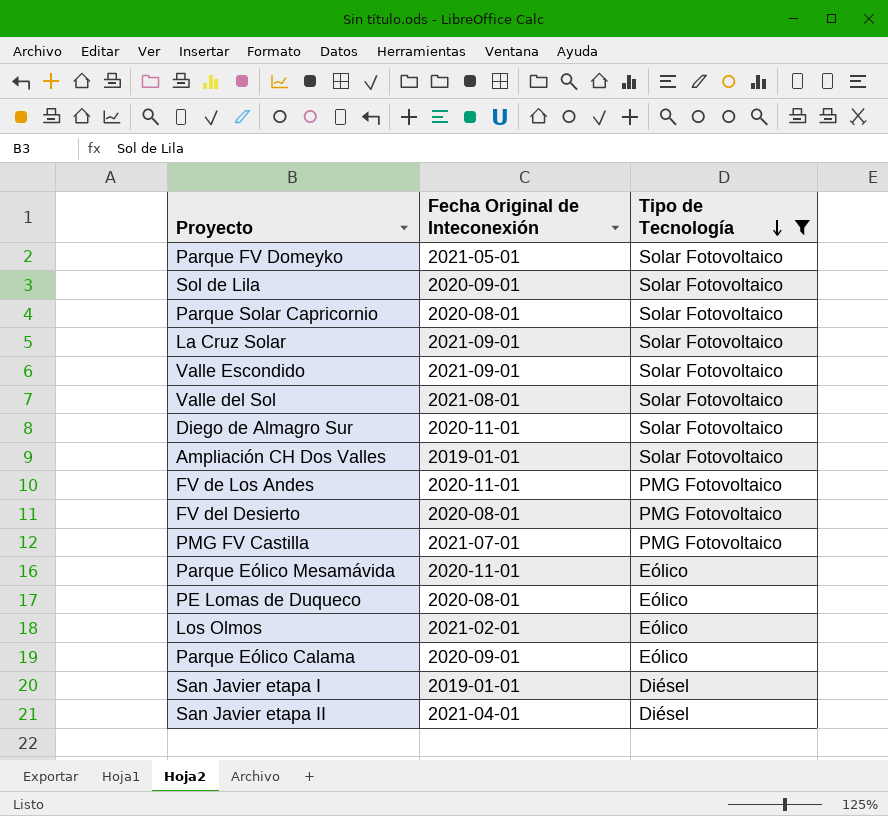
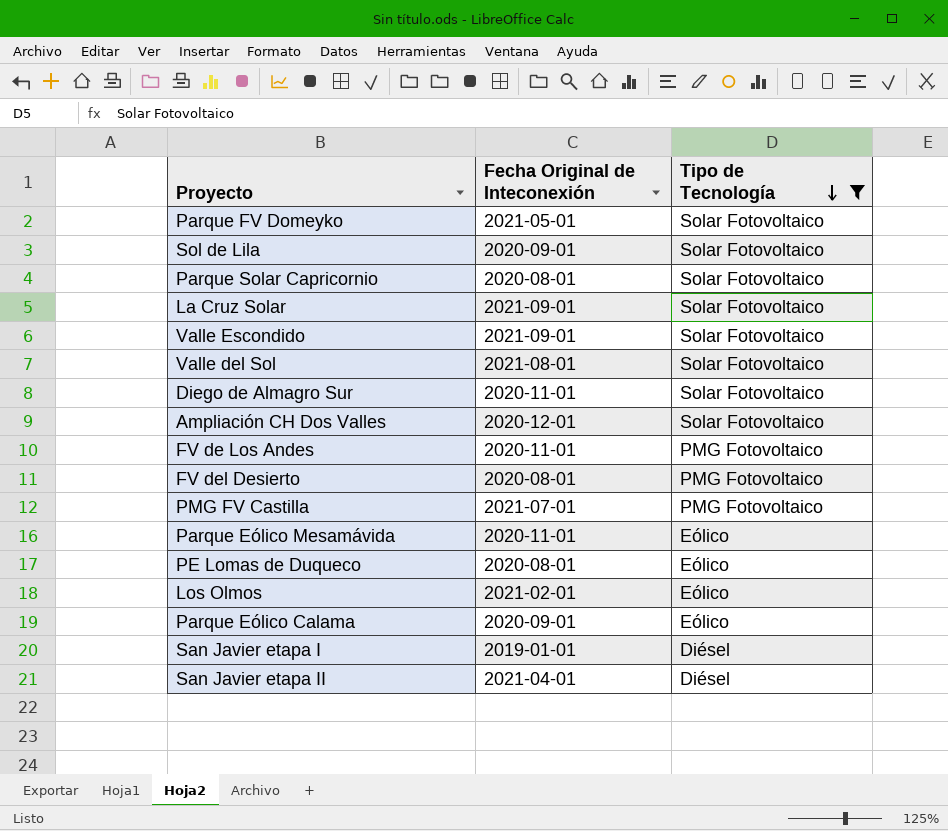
Ampliación CH Dos Valles | Fecha Original de Inteconexión: 2019-01-01 -> 2020-12-01

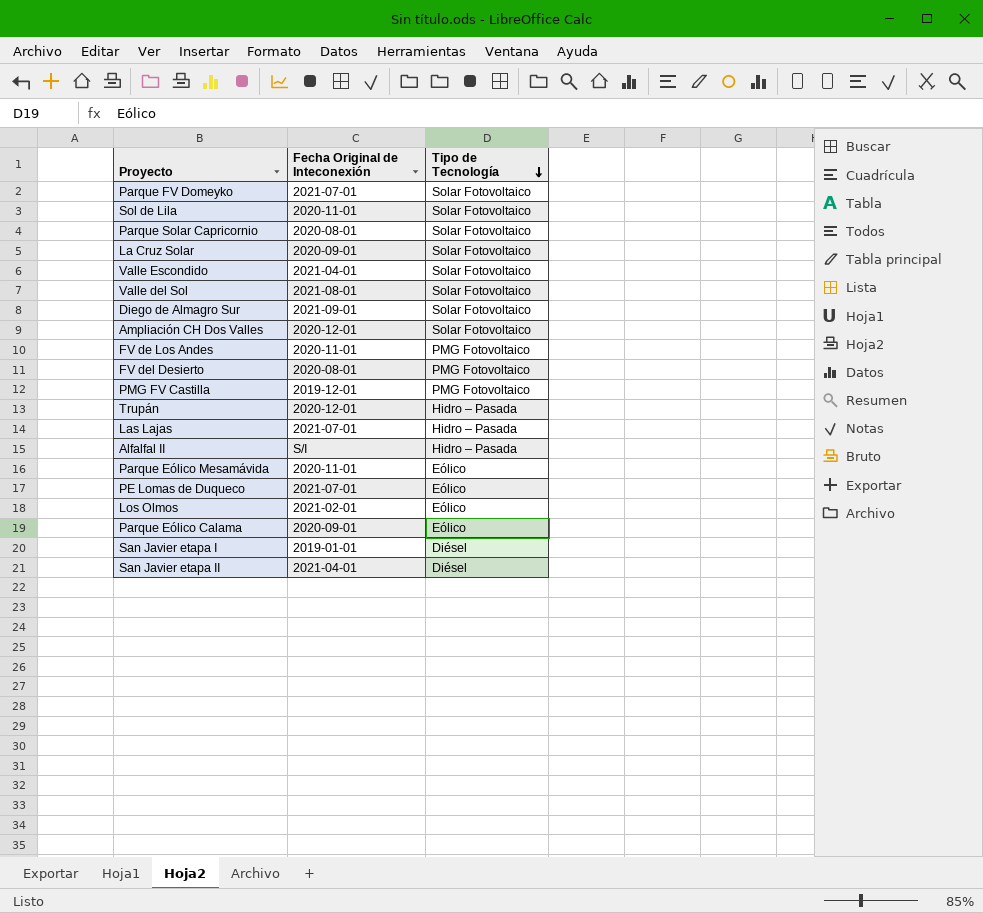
filter: Tipo de Tecnología != Hidro – Pasada -> none
Parque FV Domeyko | Fecha Original de Inteconexión: 2021-05-01 -> 2021-07-01
Sol de Lila | Fecha Original de Inteconexión: 2020-09-01 -> 2020-11-01
La Cruz Solar | Fecha Original de Inteconexión: 2021-09-01 -> 2020-09-01
Valle Escondido | Fecha Original de Inteconexión: 2021-09-01 -> 2021-04-01
Diego de Almagro Sur | Fecha Original de Inteconexión: 2020-11-01 -> 2021-09-01
PMG FV Castilla | Fecha Original de Inteconexión: 2021-07-01 -> 2019-12-01
PE Lomas de Duqueco | Fecha Original de Inteconexión: 2020-08-01 -> 2021-07-01

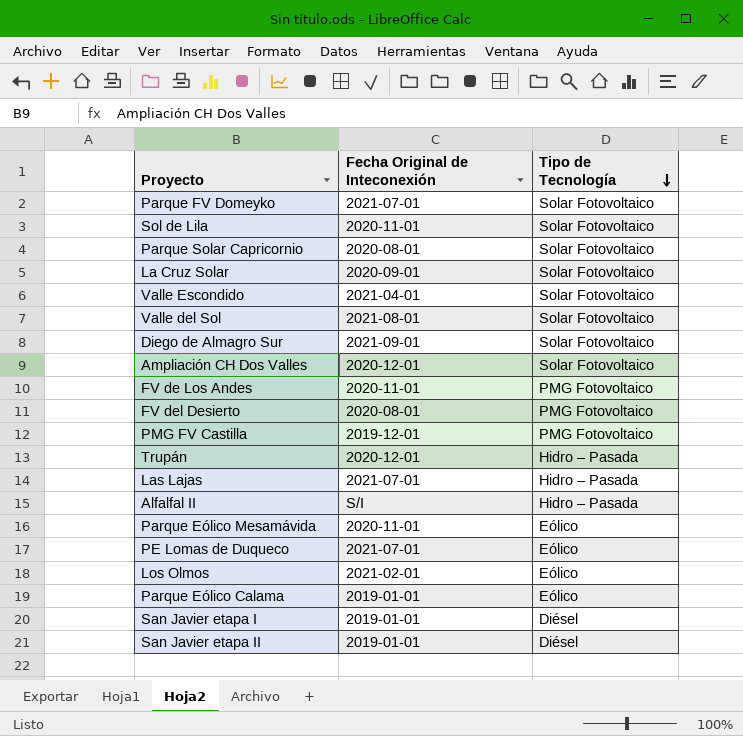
Parque Eólico Calama | Fecha Original de Inteconexión: 2020-09-01 -> 2019-01-01
San Javier etapa II | Fecha Original de Inteconexión: 2021-04-01 -> 2019-01-01

